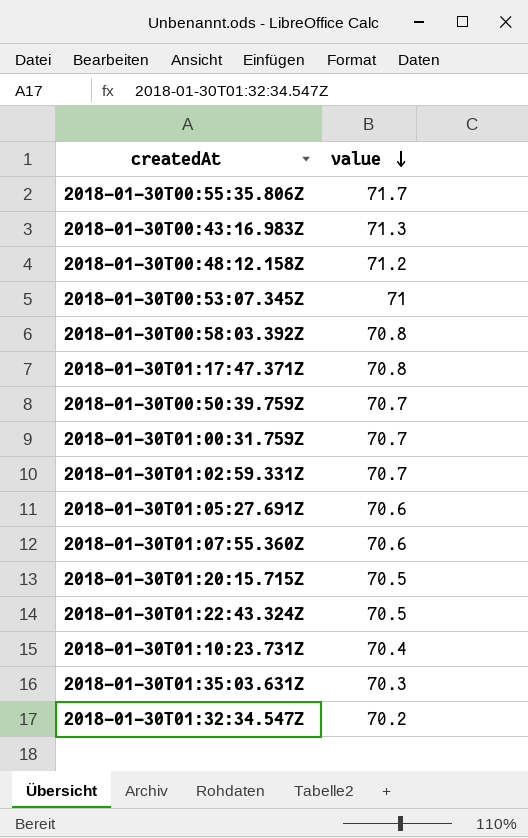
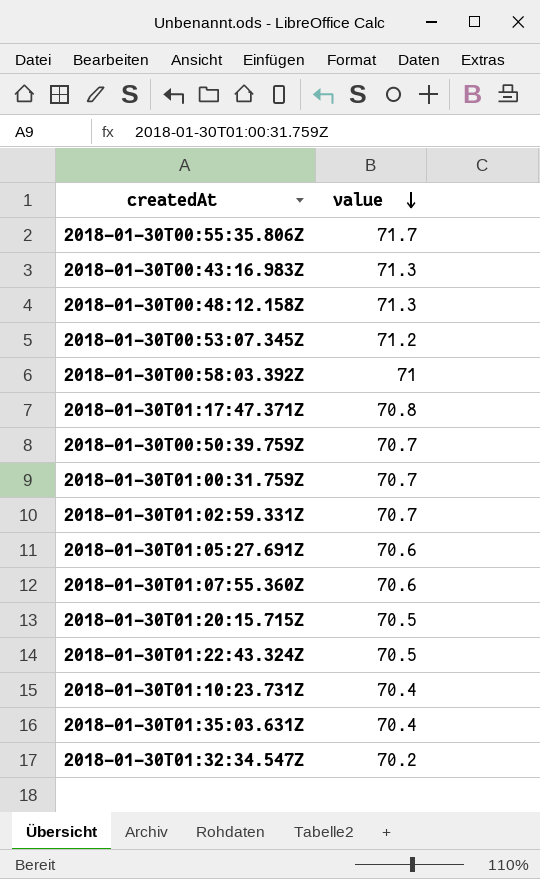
2018-01-30T00:48:12.158Z | value: 71.2 -> 71.3
2018-01-30T00:53:07.345Z | value: 71 -> 71.2
2018-01-30T00:58:03.392Z | value: 70.8 -> 71
2018-01-30T01:35:03.631Z | value: 70.3 -> 70.4

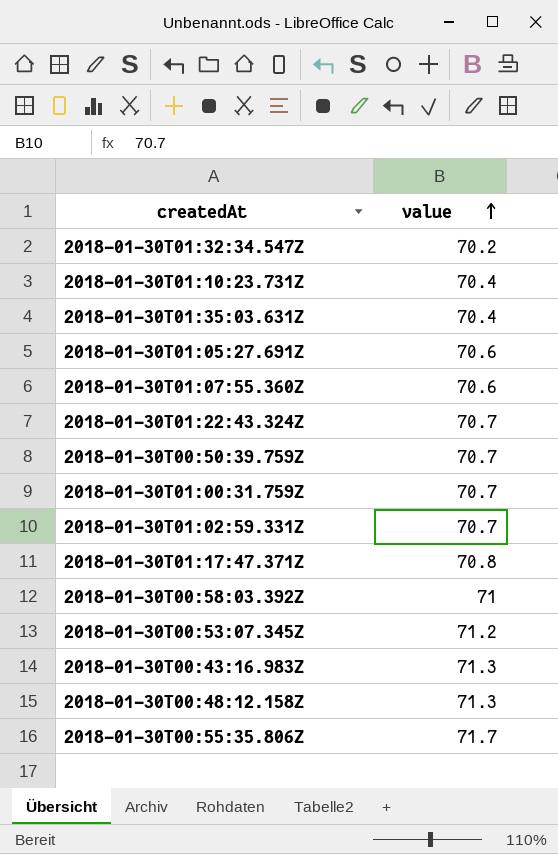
row order: value descending -> value ascending
row 2018-01-30T01:20:15.715Z: 70.5 -> none
2018-01-30T01:22:43.324Z | value: 70.5 -> 70.7

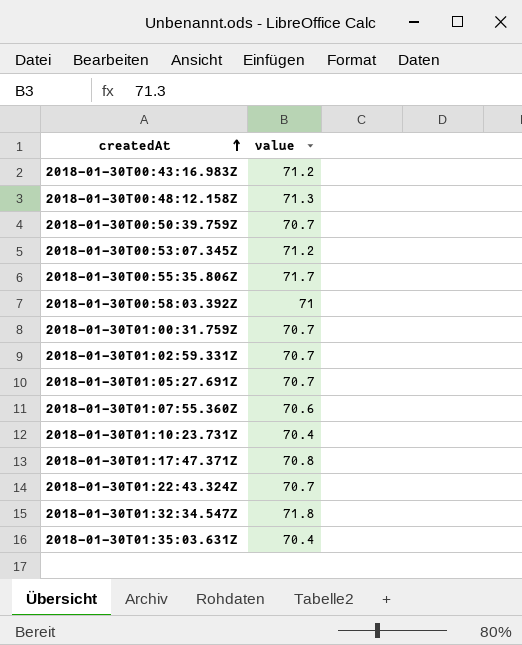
row order: value ascending -> createdAt ascending
2018-01-30T00:43:16.983Z | value: 71.3 -> 71.2
2018-01-30T01:05:27.691Z | value: 70.6 -> 70.7
2018-01-30T01:32:34.547Z | value: 70.2 -> 71.8

